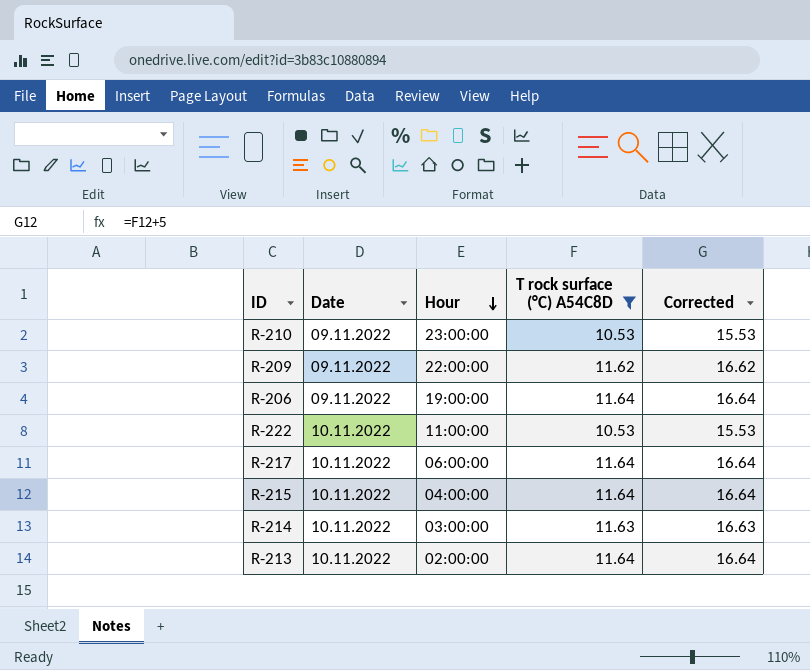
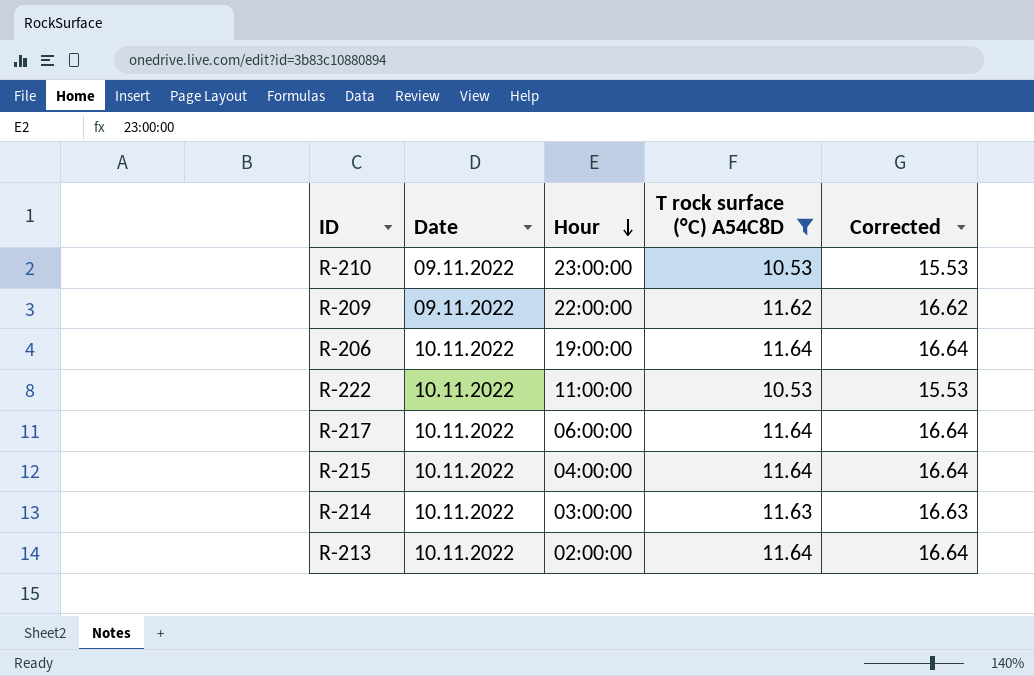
R-206 | Date: 09.11.2022 -> 10.11.2022

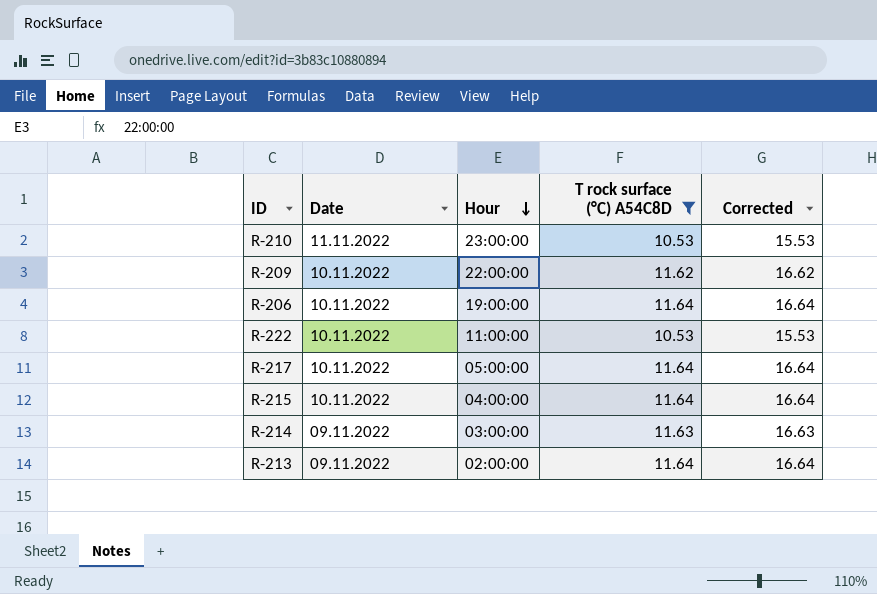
R-210 | Date: 09.11.2022 -> 11.11.2022
R-209 | Date: 09.11.2022 -> 10.11.2022
R-217 | Hour: 06:00:00 -> 05:00:00
R-214 | Date: 10.11.2022 -> 09.11.2022
R-213 | Date: 10.11.2022 -> 09.11.2022

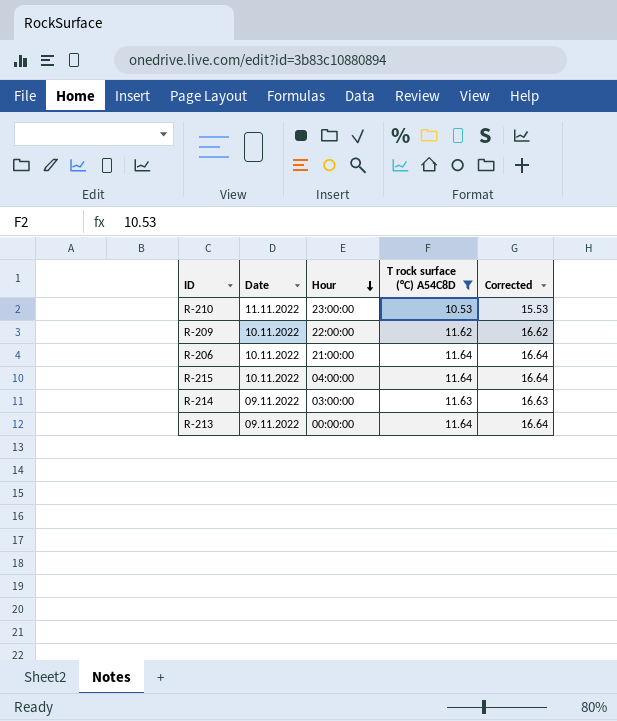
row R-222: 10.11.2022 | 11:00:00 | 10.53 | 15.53 -> none
row R-217: 10.11.2022 | 05:00:00 | 11.64 | 16.64 -> none
R-206 | Hour: 19:00:00 -> 21:00:00
R-213 | Hour: 02:00:00 -> 00:00:00

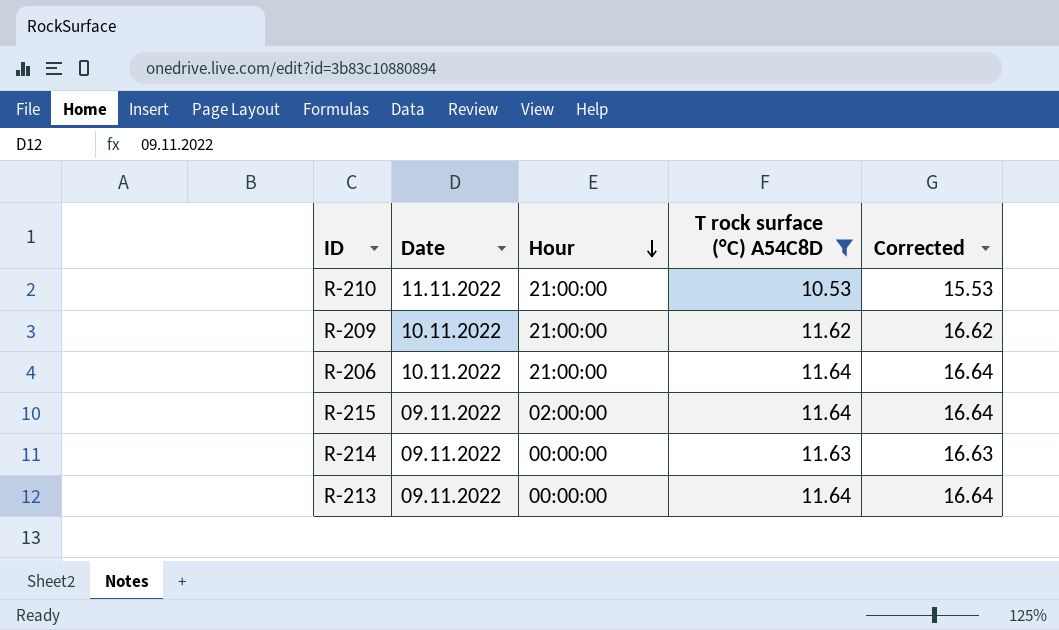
R-210 | Hour: 23:00:00 -> 21:00:00
R-209 | Hour: 22:00:00 -> 21:00:00
R-215 | Date: 10.11.2022 -> 09.11.2022
R-215 | Hour: 04:00:00 -> 02:00:00
R-214 | Hour: 03:00:00 -> 00:00:00

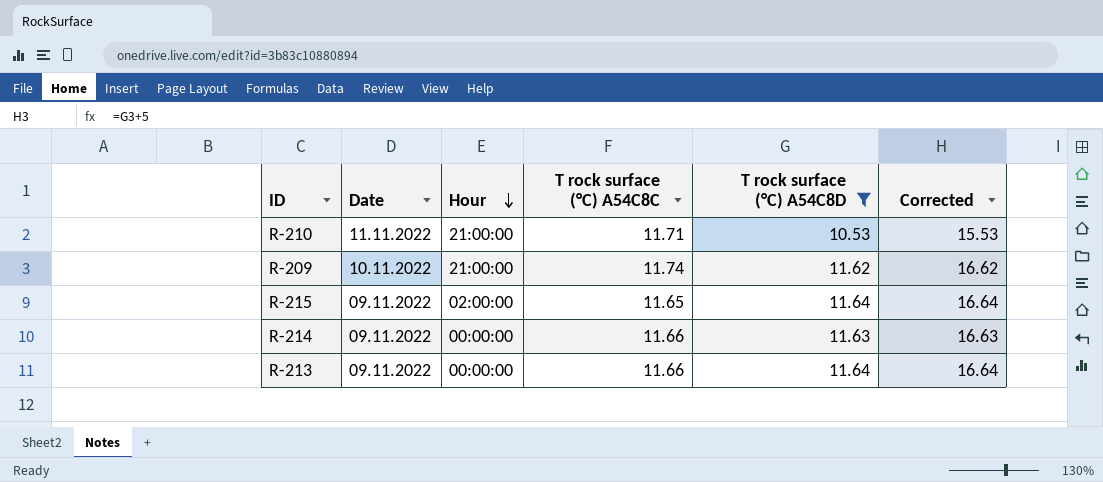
column T rock surface (°C) A54C8C | position: none -> 4
row R-206: 10.11.2022 | 21:00:00 | 11.64 | 16.64 -> none

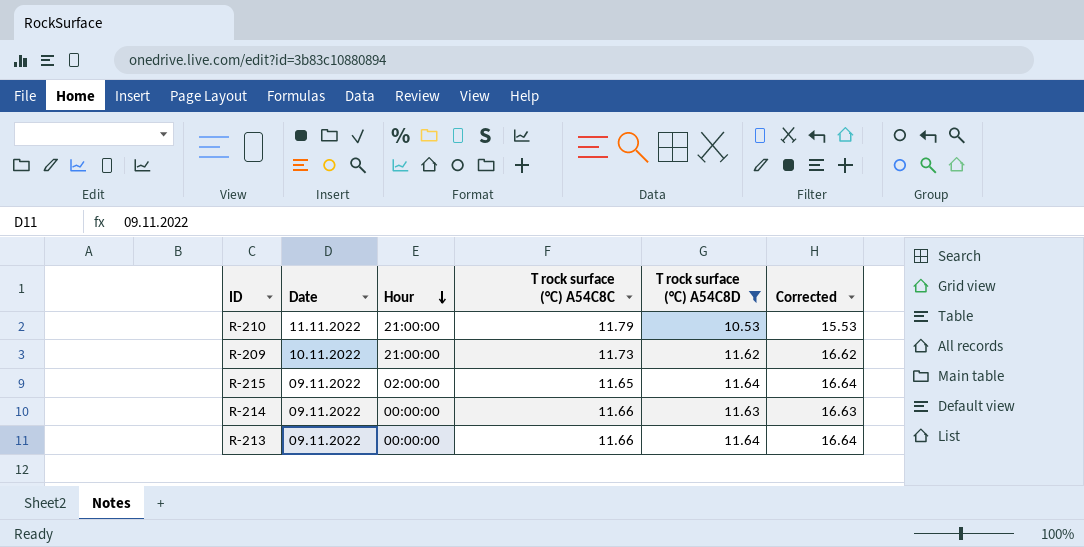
R-210 | T rock surface (°C) A54C8C: 11.71 -> 11.79
R-209 | T rock surface (°C) A54C8C: 11.74 -> 11.73

